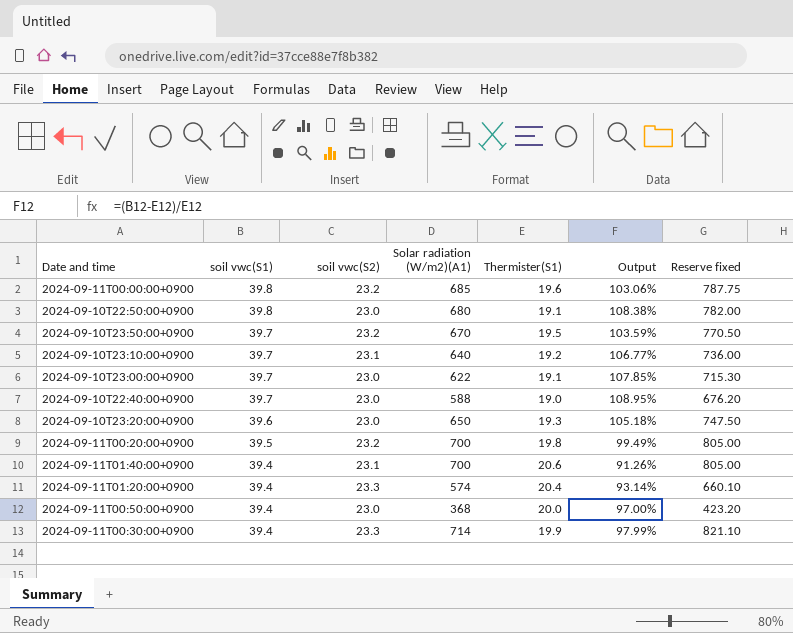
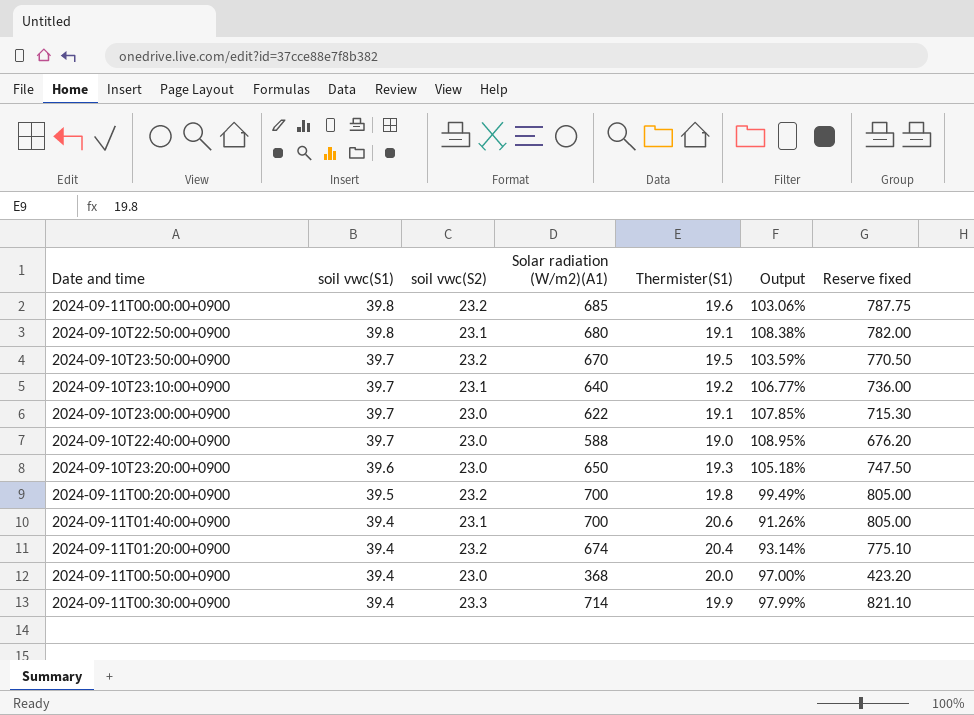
2024-09-10T22:50:00+0900 | soil vwc(S2): 23.0 -> 23.1
2024-09-11T01:20:00+0900 | soil vwc(S2): 23.3 -> 23.2
2024-09-11T01:20:00+0900 | Solar radiation (W/m2)(A1): 574 -> 674
2024-09-11T01:20:00+0900 | Reserve fixed: 660.10 -> 775.10

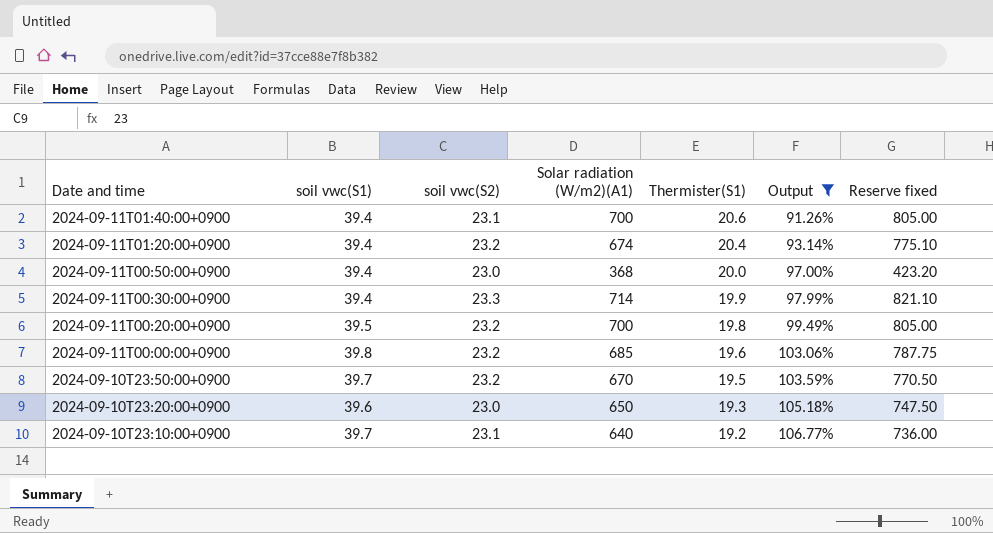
filter: none -> Output <= 106.77%
row order: soil vwc(S1) descending -> Date and time descending

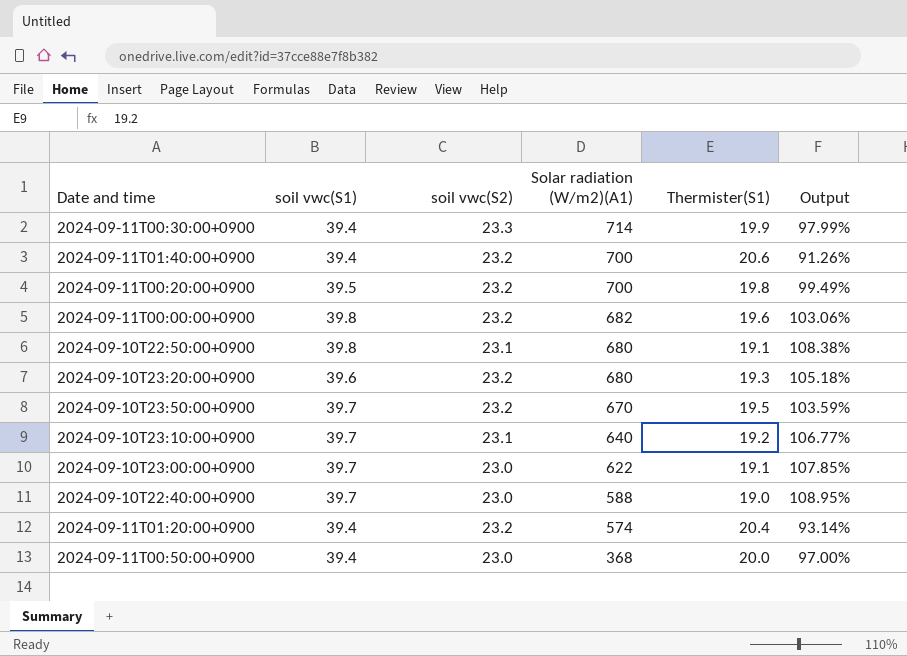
filter: Output <= 106.77% -> none
row order: Date and time descending -> Solar radiation (W/m2)(A1) descending
column Reserve fixed | formula: [Solar radiation (W/m2)(A1)] * 1.15 -> none
2024-09-11T01:40:00+0900 | soil vwc(S2): 23.1 -> 23.2
2024-09-11T00:00:00+0900 | Solar radiation (W/m2)(A1): 685 -> 682
2024-09-10T23:20:00+0900 | soil vwc(S2): 23.0 -> 23.2
2024-09-10T23:20:00+0900 | Solar radiation (W/m2)(A1): 650 -> 680
2024-09-11T01:20:00+0900 | Solar radiation (W/m2)(A1): 674 -> 574

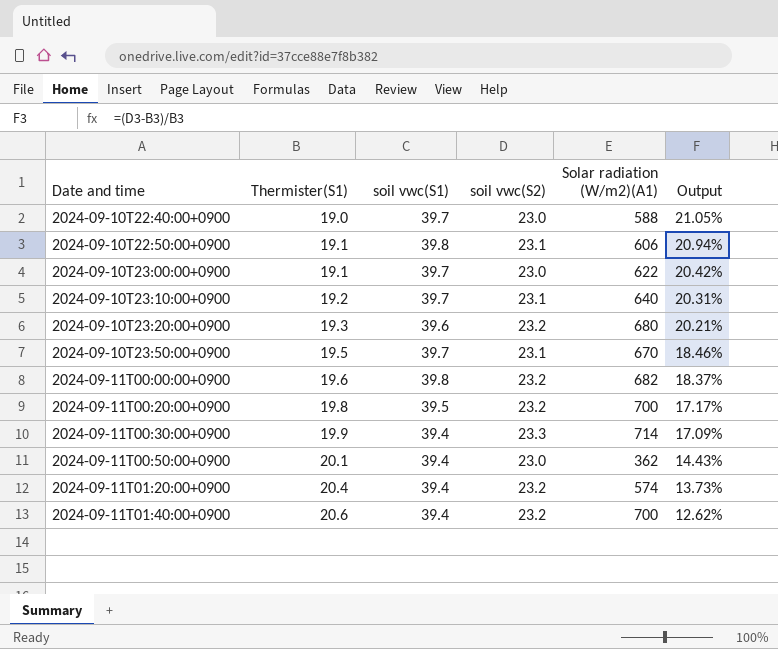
row order: Solar radiation (W/m2)(A1) descending -> Date and time ascending
column Thermister(S1) | position: 5 -> 2
column Output | formula: ([soil vwc(S1)] - [Thermister(S1)]) / [Thermister(S1)] -> ([soil vwc(S2)] - [Thermister(S1)]) / [Thermister(S1)]
2024-09-10T22:50:00+0900 | Solar radiation (W/m2)(A1): 680 -> 606
2024-09-10T23:50:00+0900 | soil vwc(S2): 23.2 -> 23.1
2024-09-11T00:50:00+0900 | Thermister(S1): 20.0 -> 20.1
2024-09-11T00:50:00+0900 | Solar radiation (W/m2)(A1): 368 -> 362

